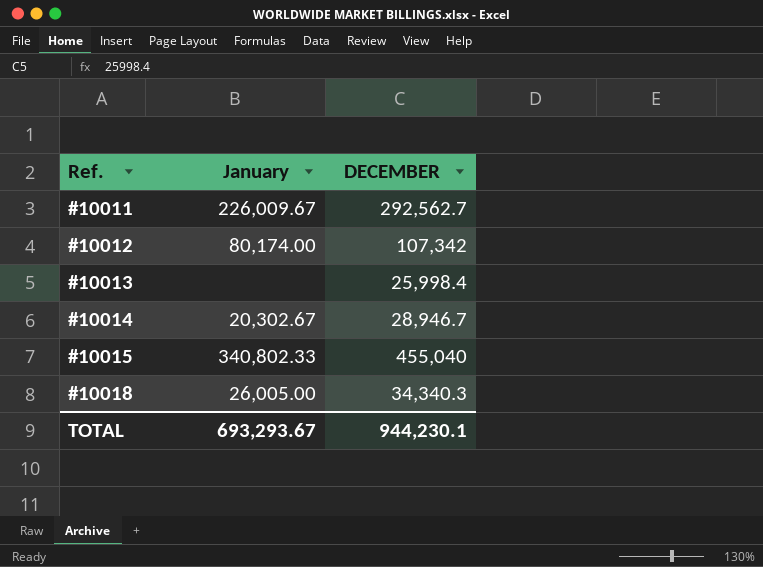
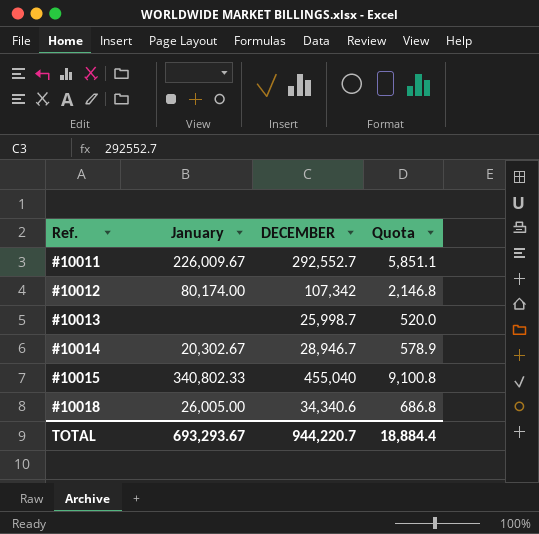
column Quota | formula: none -> [DECEMBER] * 0.02
#10011 | DECEMBER: 292,562.7 -> 292,552.7
#10013 | DECEMBER: 25,998.4 -> 25,998.7
#10018 | DECEMBER: 34,340.3 -> 34,340.6
TOTAL | DECEMBER: 944,230.1 -> 944,220.7

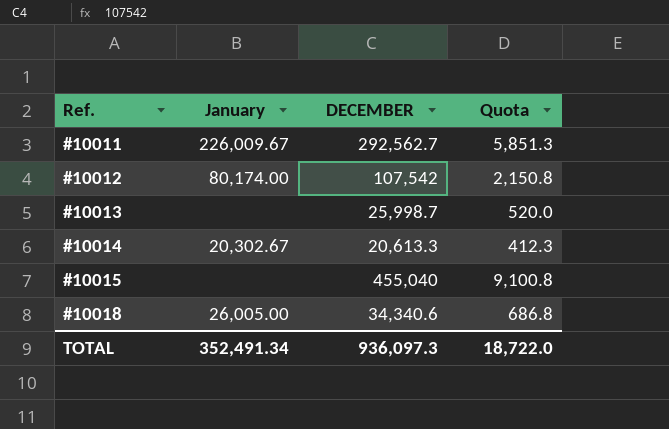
#10011 | DECEMBER: 292,552.7 -> 292,562.7
#10011 | Quota: 5,851.1 -> 5,851.3
#10012 | DECEMBER: 107,342 -> 107,542
#10012 | Quota: 2,146.8 -> 2,150.8
#10014 | DECEMBER: 28,946.7 -> 20,613.3
#10014 | Quota: 578.9 -> 412.3
#10015 | January: 340,802.33 -> none
TOTAL | January: 693,293.67 -> 352,491.34
TOTAL | DECEMBER: 944,220.7 -> 936,097.3
TOTAL | Quota: 18,884.4 -> 18,722.0

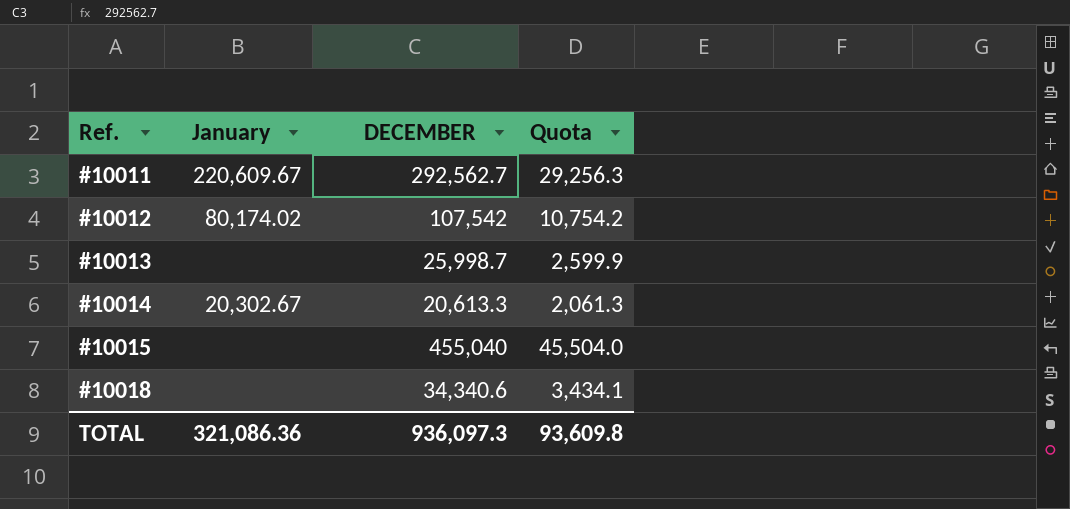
column Quota | formula: [DECEMBER] * 0.02 -> [DECEMBER] * 0.1
#10011 | January: 226,009.67 -> 220,609.67
#10012 | January: 80,174.00 -> 80,174.02
#10018 | January: 26,005.00 -> none
TOTAL | January: 352,491.34 -> 321,086.36
TOTAL | Quota: 18,722.0 -> 93,609.8

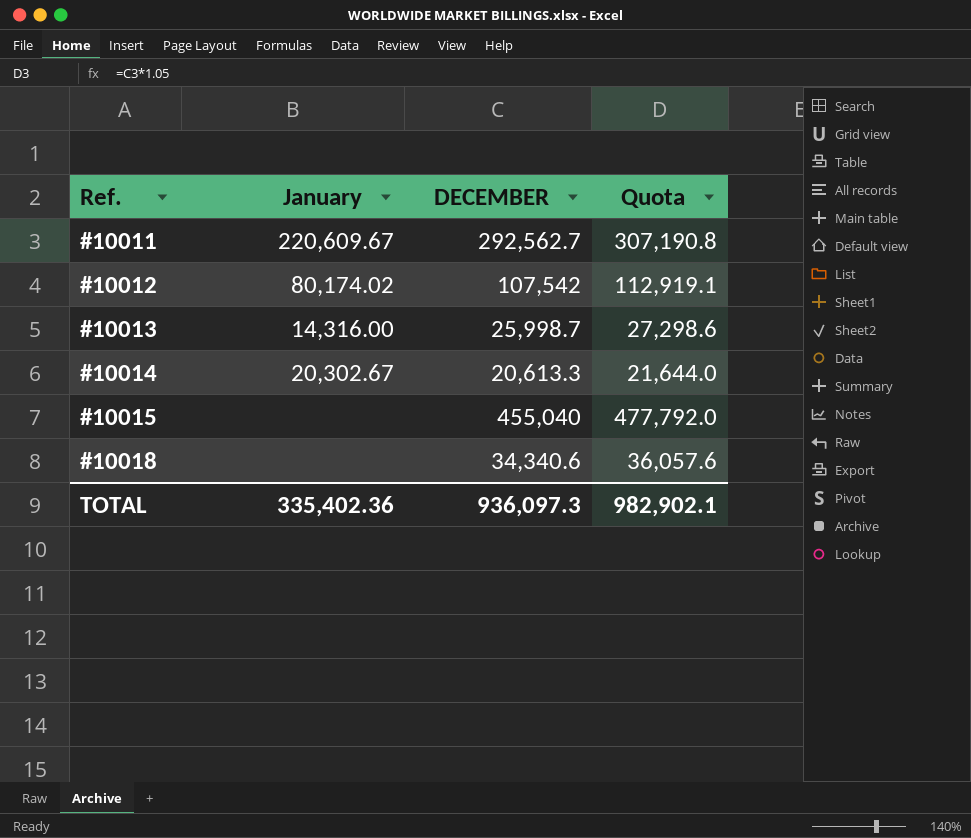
column Quota | formula: [DECEMBER] * 0.1 -> [DECEMBER] * 1.05
#10013 | January: none -> 14,316.00
TOTAL | January: 321,086.36 -> 335,402.36
TOTAL | Quota: 93,609.8 -> 982,902.1

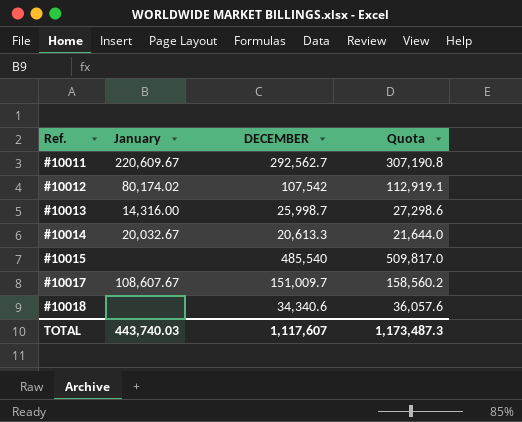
#10014 | January: 20,302.67 -> 20,032.67
#10015 | DECEMBER: 455,040 -> 485,540
#10015 | Quota: 477,792.0 -> 509,817.0
row #10017: none -> 108,607.67 | 151,009.7 | 158,560.2
TOTAL | January: 335,402.36 -> 443,740.03
TOTAL | DECEMBER: 936,097.3 -> 1,117,607
TOTAL | Quota: 982,902.1 -> 1,173,487.3

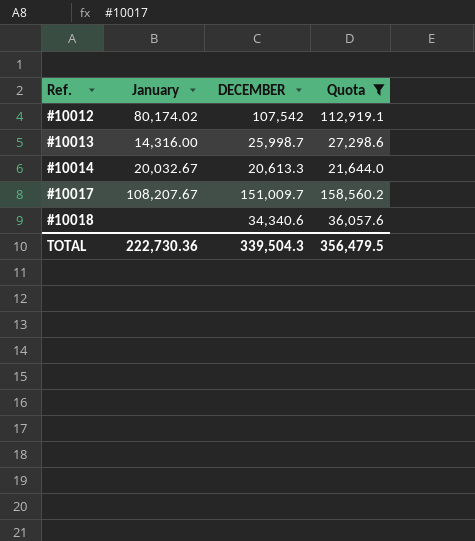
filter: none -> Quota <= 158,560.2
#10017 | January: 108,607.67 -> 108,207.67
TOTAL | January: 443,740.03 -> 222,730.36
TOTAL | DECEMBER: 1,117,607 -> 339,504.3
TOTAL | Quota: 1,173,487.3 -> 356,479.5

